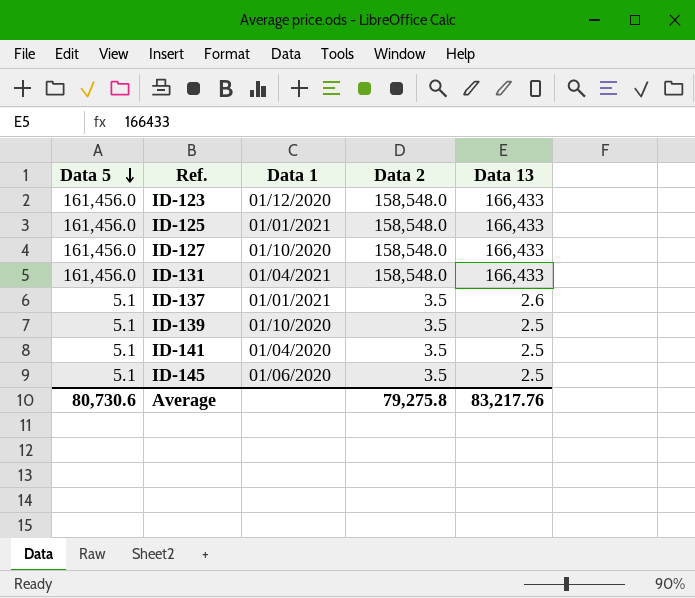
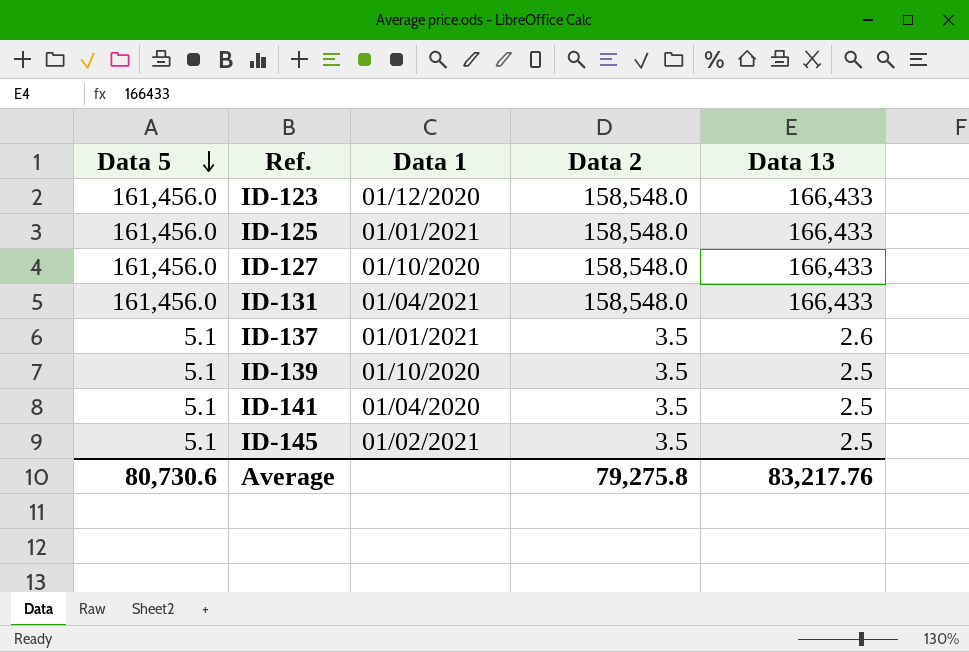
ID-145 | Data 1: 01/06/2020 -> 01/02/2021

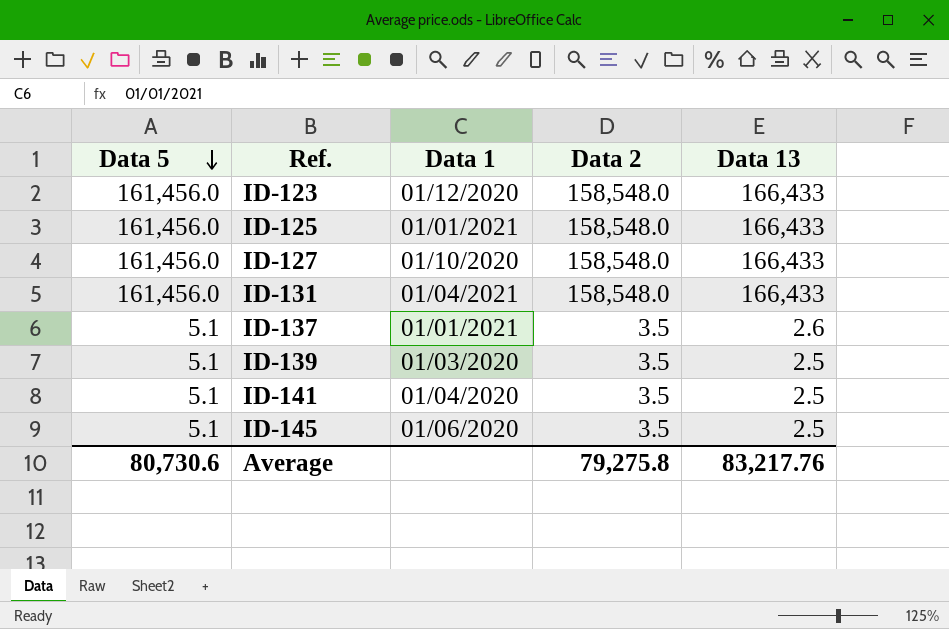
ID-139 | Data 1: 01/10/2020 -> 01/03/2020
ID-145 | Data 1: 01/02/2021 -> 01/06/2020

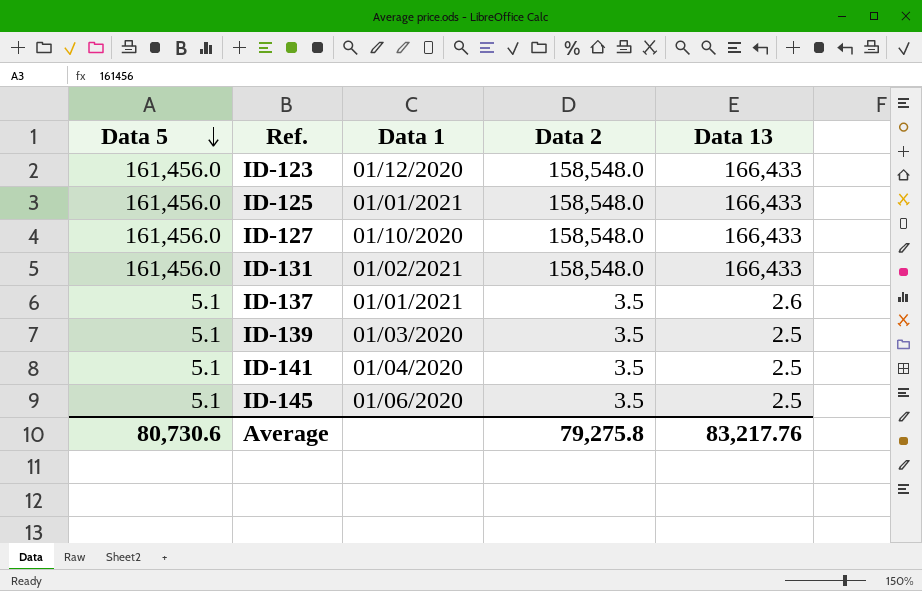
ID-131 | Data 1: 01/04/2021 -> 01/02/2021

